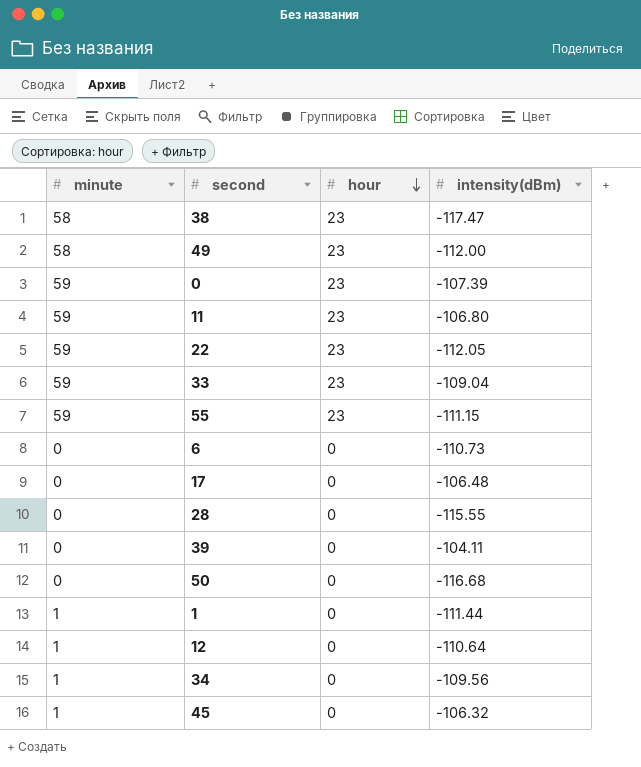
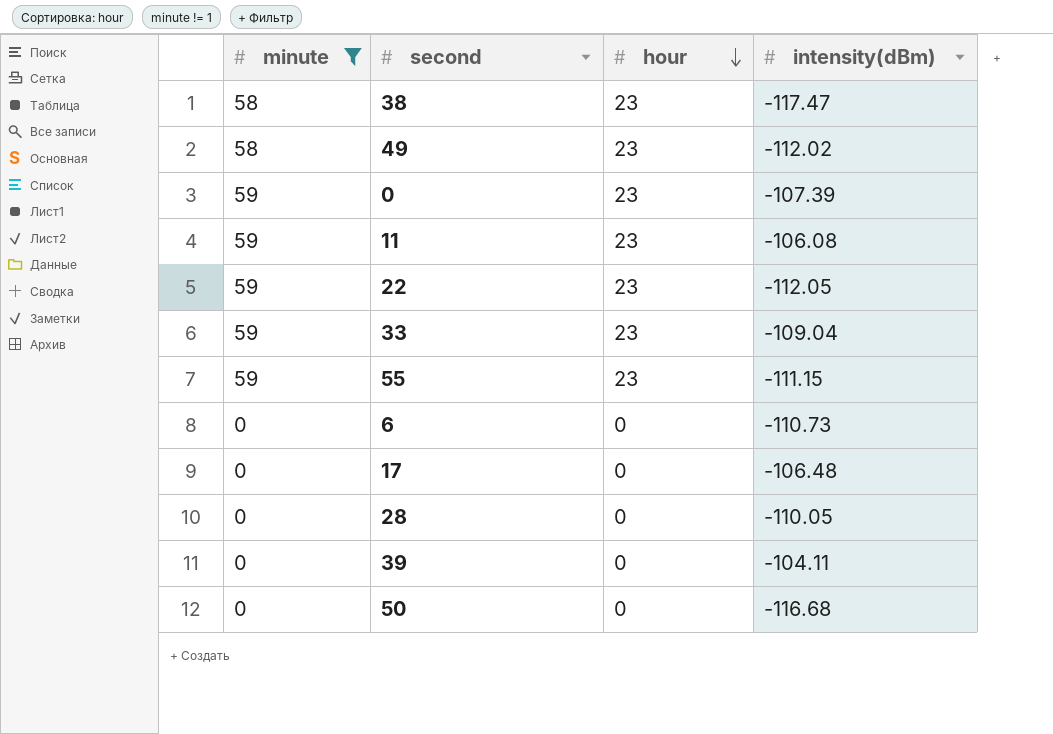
filter: none -> minute != 1
49 | intensity(dBm): -112.00 -> -112.02
11 | intensity(dBm): -106.80 -> -106.08
28 | intensity(dBm): -115.55 -> -110.05

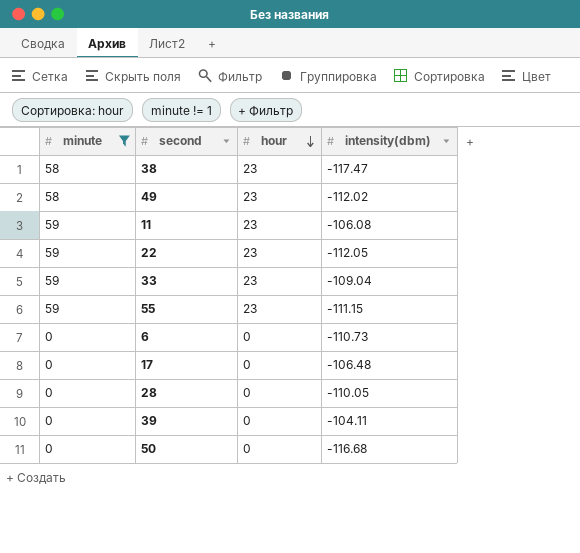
column name: intensity(dBm) -> intensity(dbm)
row 0: 59 | 23 | -107.39 -> none

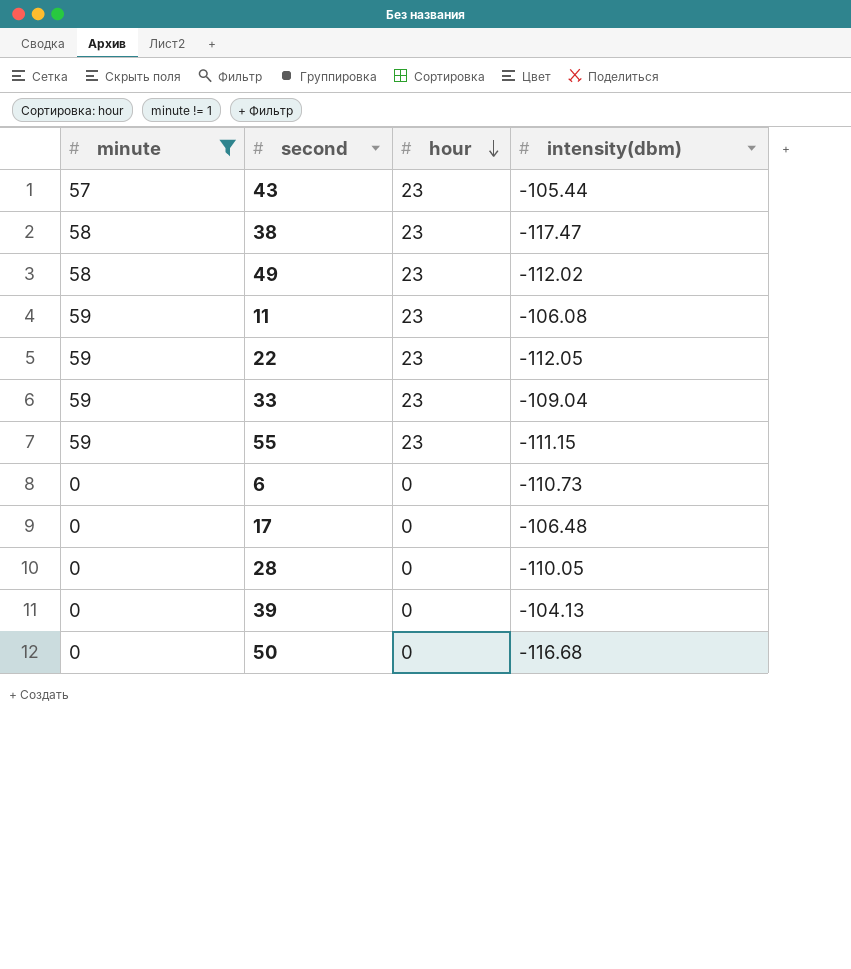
row 43: none -> 57 | 23 | -105.44
39 | intensity(dbm): -104.11 -> -104.13

